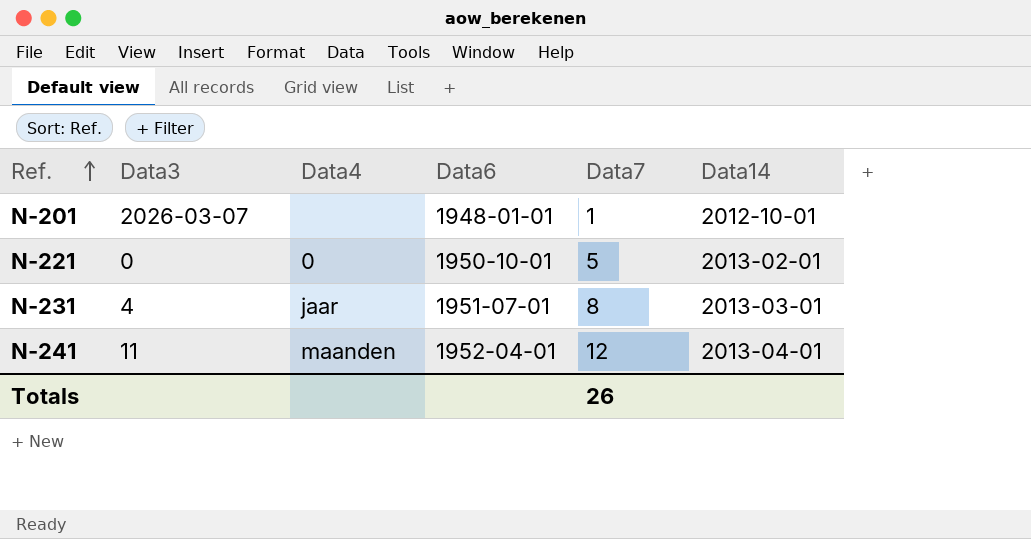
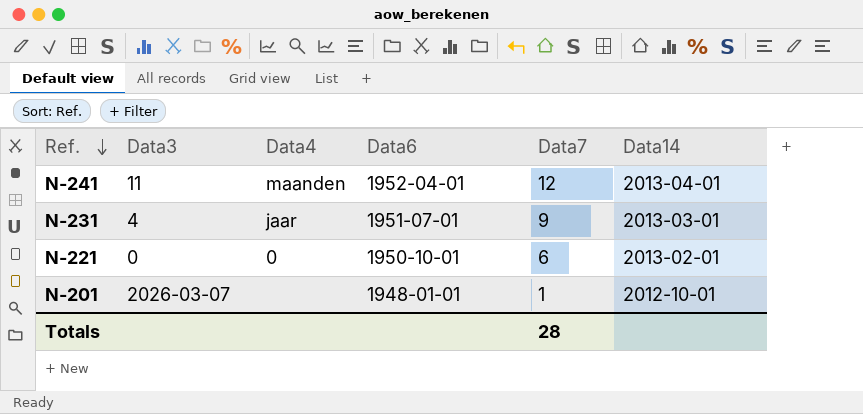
row order: Ref. ascending -> Ref. descending
N-231 | Data7: 8 -> 9
N-221 | Data7: 5 -> 6
Totals | Data7: 26 -> 28

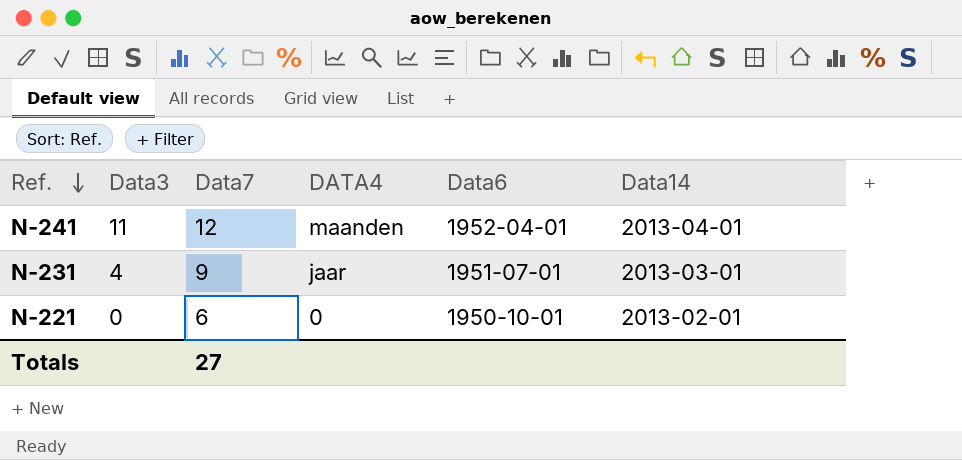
column Data7 | position: 5 -> 3
column name: Data4 -> DATA4
row N-201: 2026-03-07 | none | 1948-01-01 | 1 | 2012-10-01 -> none
Totals | Data7: 28 -> 27

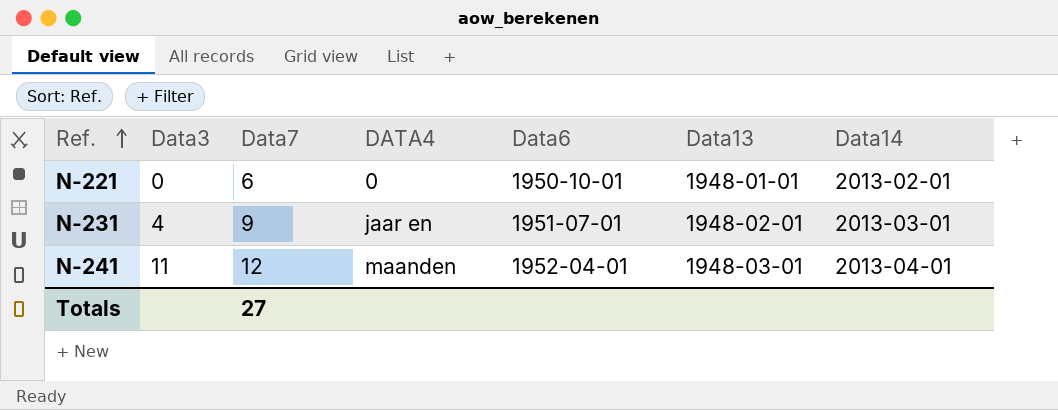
row order: Ref. descending -> Ref. ascending
column Data13 | position: none -> 6
N-231 | DATA4: jaar -> jaar en

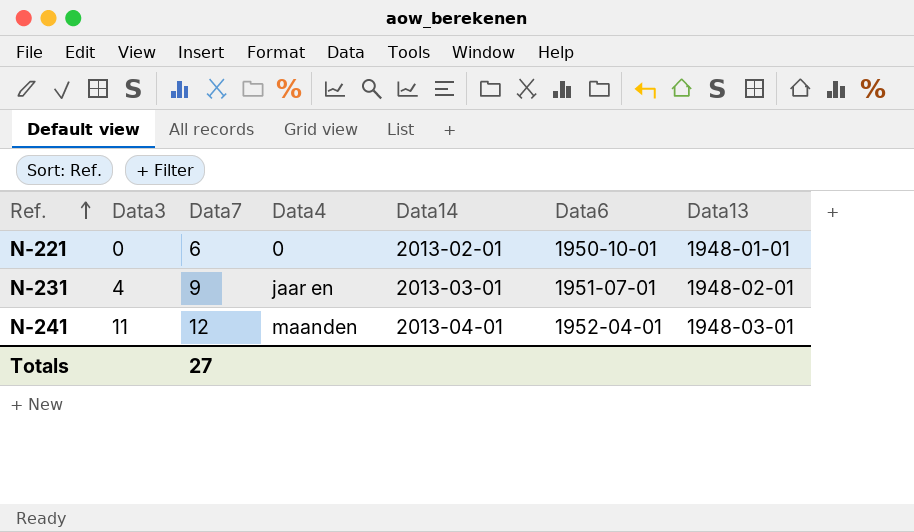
column name: DATA4 -> Data4
column Data14 | position: 7 -> 5

